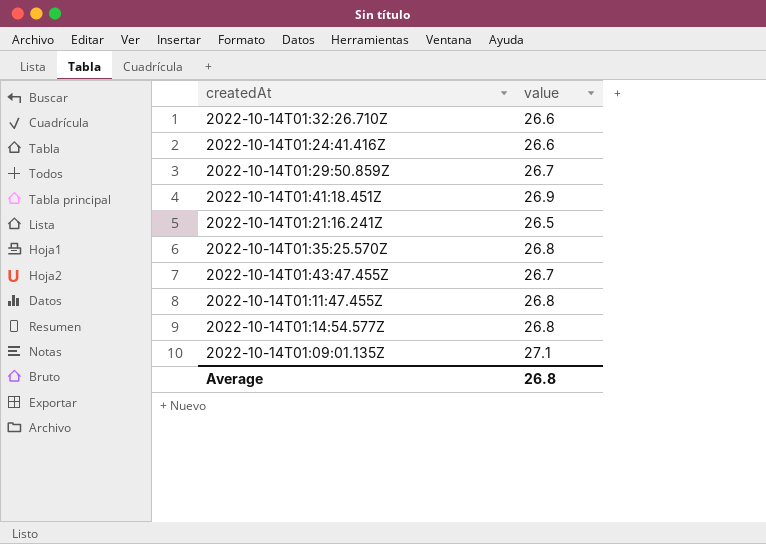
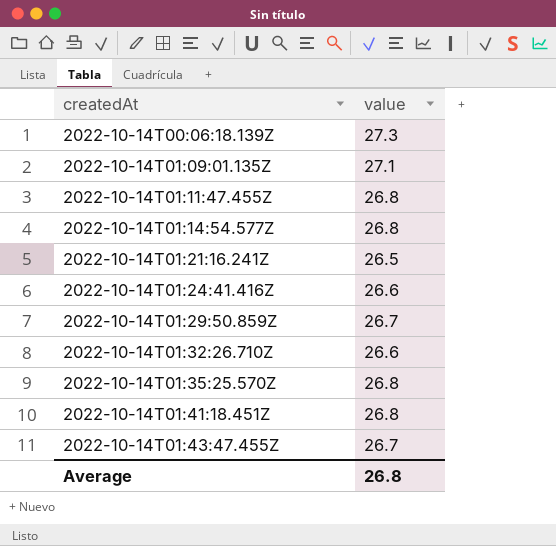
row order: none -> createdAt ascending
row 2022-10-14T00:06:18.139Z: none -> 27.3
2022-10-14T01:41:18.451Z | value: 26.9 -> 26.8

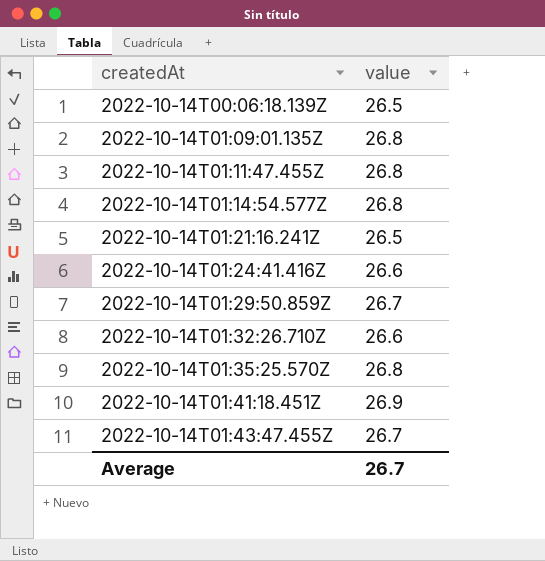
2022-10-14T00:06:18.139Z | value: 27.3 -> 26.5
2022-10-14T01:09:01.135Z | value: 27.1 -> 26.8
2022-10-14T01:41:18.451Z | value: 26.8 -> 26.9
Average | value: 26.8 -> 26.7

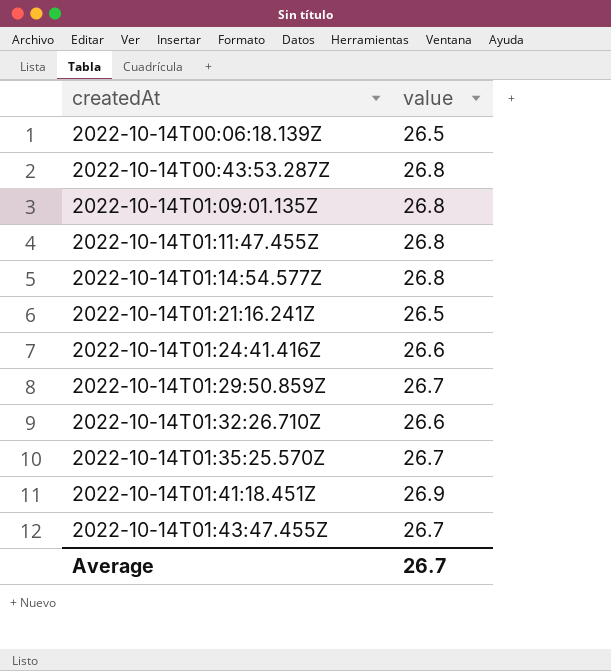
row 2022-10-14T00:43:53.287Z: none -> 26.8
2022-10-14T01:35:25.570Z | value: 26.8 -> 26.7

